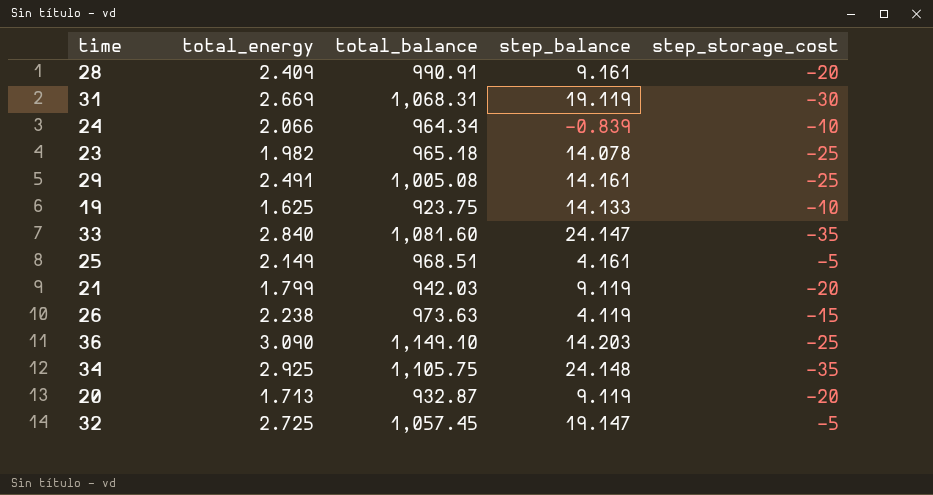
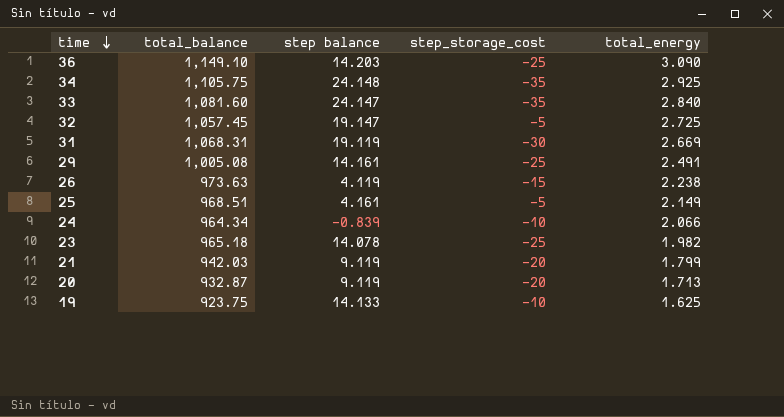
row order: none -> time descending
column name: step_balance -> step balance
column total_energy | position: 2 -> 5
row 28: 2.409 | 990.91 | 9.161 | -20 -> none

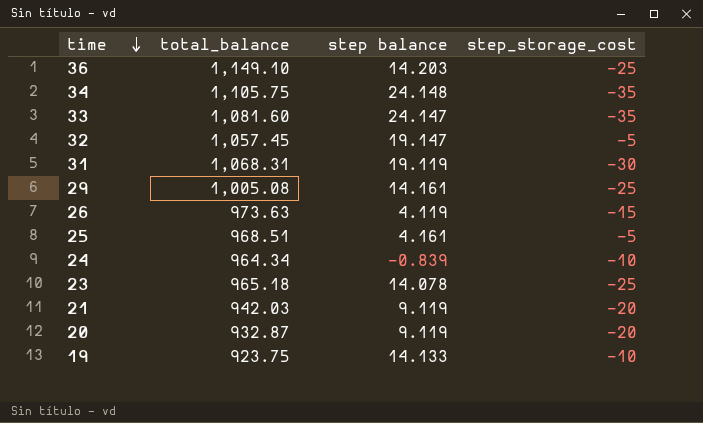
column total_energy | position: 5 -> none

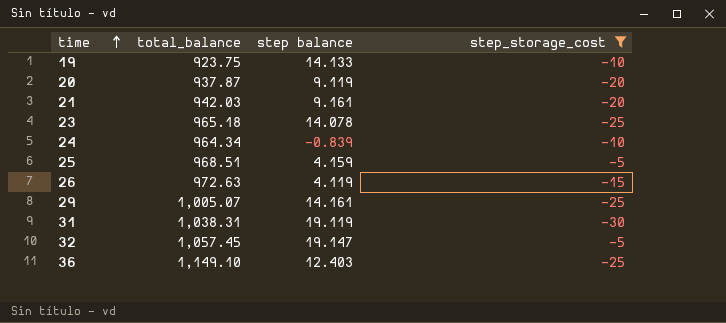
filter: none -> step_storage_cost != -35
row order: time descending -> time ascending
20 | total_balance: 932.87 -> 937.87
21 | step balance: 9.119 -> 9.161
25 | step balance: 4.161 -> 4.159
26 | total_balance: 973.63 -> 972.63
29 | total_balance: 1,005.08 -> 1,005.07
31 | total_balance: 1,068.31 -> 1,038.31
36 | step balance: 14.203 -> 12.403

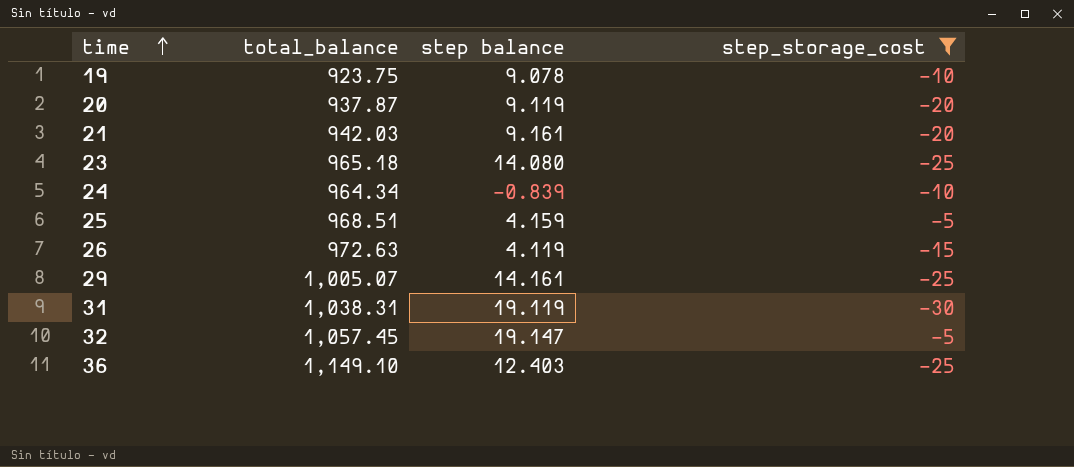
19 | step balance: 14.133 -> 9.078
23 | step balance: 14.078 -> 14.080

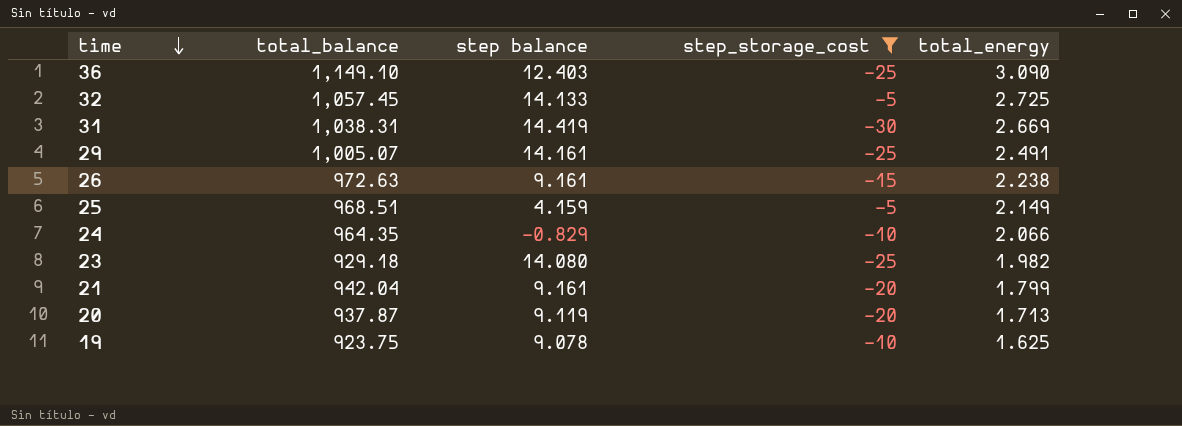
row order: time ascending -> time descending
column total_energy | position: none -> 5
32 | step balance: 19.147 -> 14.133
31 | step balance: 19.119 -> 14.419
26 | step balance: 4.119 -> 9.161
24 | total_balance: 964.34 -> 964.35
24 | step balance: -0.839 -> -0.829
23 | total_balance: 965.18 -> 929.18
21 | total_balance: 942.03 -> 942.04

